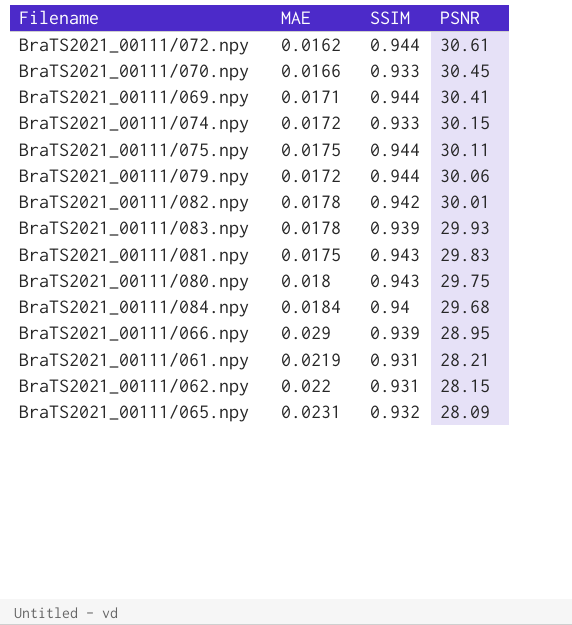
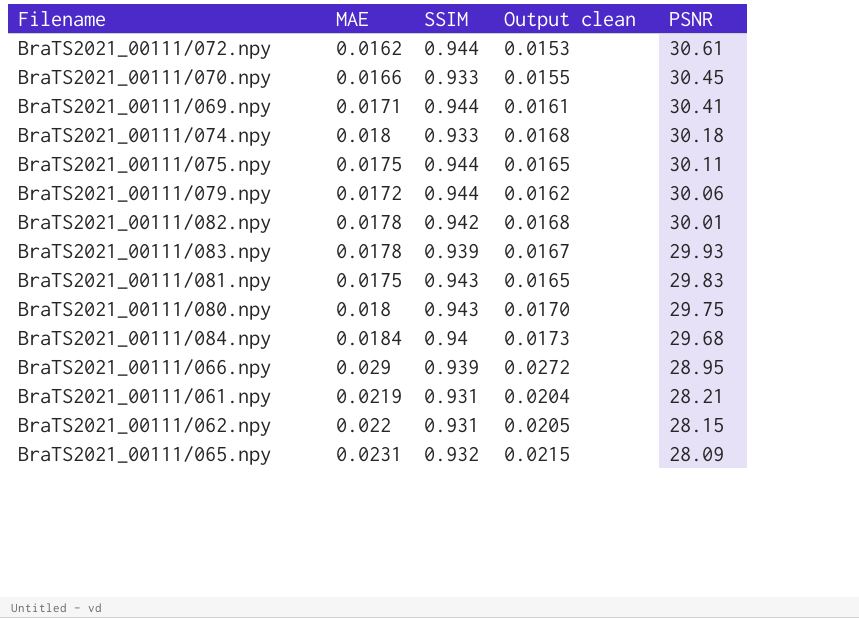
column Output clean | formula: none -> [MAE] * [SSIM]
BraTS2021_00111/074.npy | MAE: 0.0172 -> 0.018
BraTS2021_00111/074.npy | PSNR: 30.15 -> 30.18

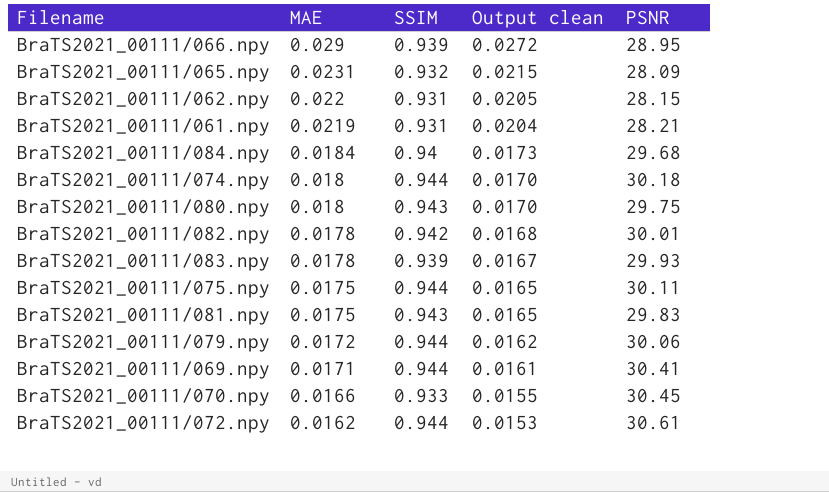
row order: PSNR descending -> MAE descending
BraTS2021_00111/074.npy | SSIM: 0.933 -> 0.944
BraTS2021_00111/074.npy | Output clean: 0.0168 -> 0.0170

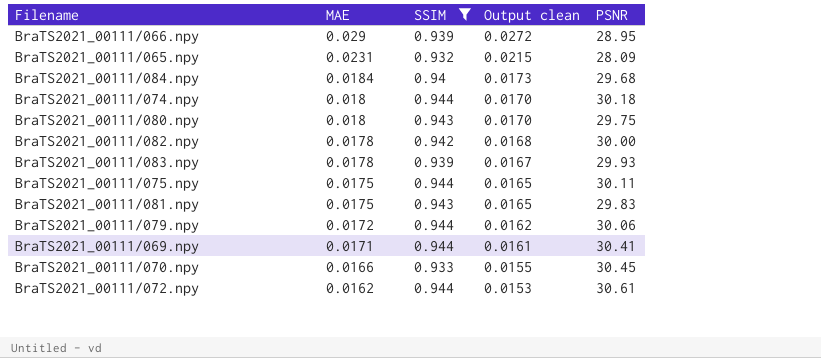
filter: none -> SSIM != 0.931
BraTS2021_00111/082.npy | PSNR: 30.01 -> 30.00

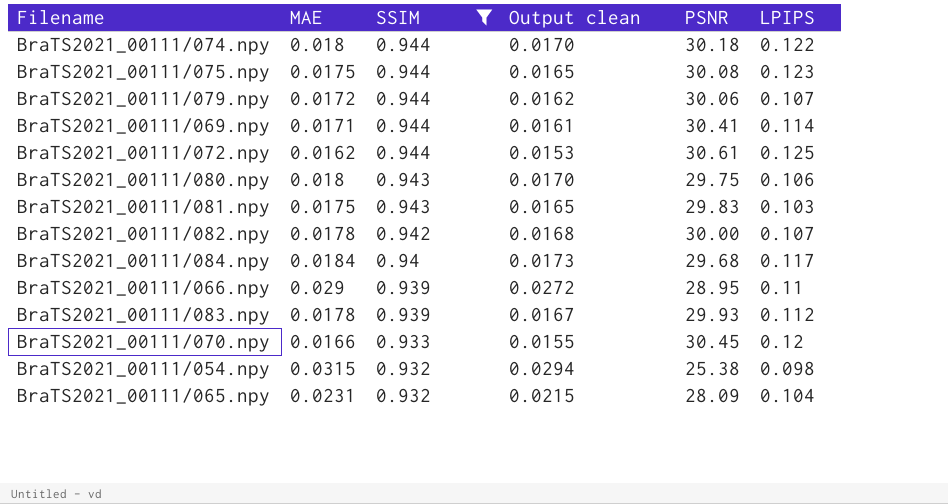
row order: MAE descending -> SSIM descending
column LPIPS | position: none -> 6
BraTS2021_00111/075.npy | PSNR: 30.11 -> 30.08
row BraTS2021_00111/054.npy: none -> 0.0315 | 0.932 | 0.0294 | 25.38 | 0.098

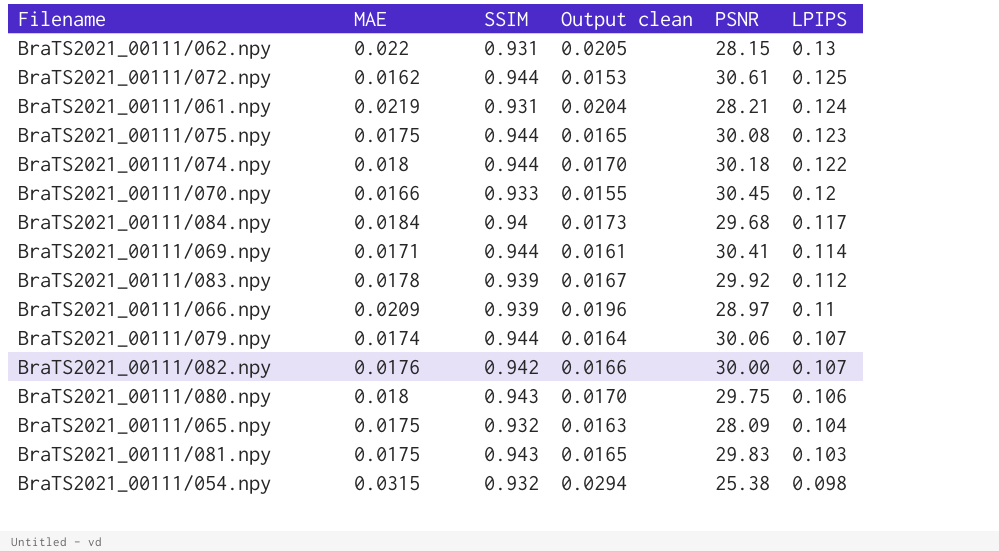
filter: SSIM != 0.931 -> none
row order: SSIM descending -> LPIPS descending
BraTS2021_00111/083.npy | PSNR: 29.93 -> 29.92
BraTS2021_00111/066.npy | MAE: 0.029 -> 0.0209
BraTS2021_00111/066.npy | Output clean: 0.0272 -> 0.0196
BraTS2021_00111/066.npy | PSNR: 28.95 -> 28.97
BraTS2021_00111/079.npy | MAE: 0.0172 -> 0.0174
BraTS2021_00111/079.npy | Output clean: 0.0162 -> 0.0164
BraTS2021_00111/082.npy | MAE: 0.0178 -> 0.0176
BraTS2021_00111/082.npy | Output clean: 0.0168 -> 0.0166
BraTS2021_00111/065.npy | MAE: 0.0231 -> 0.0175
BraTS2021_00111/065.npy | Output clean: 0.0215 -> 0.0163

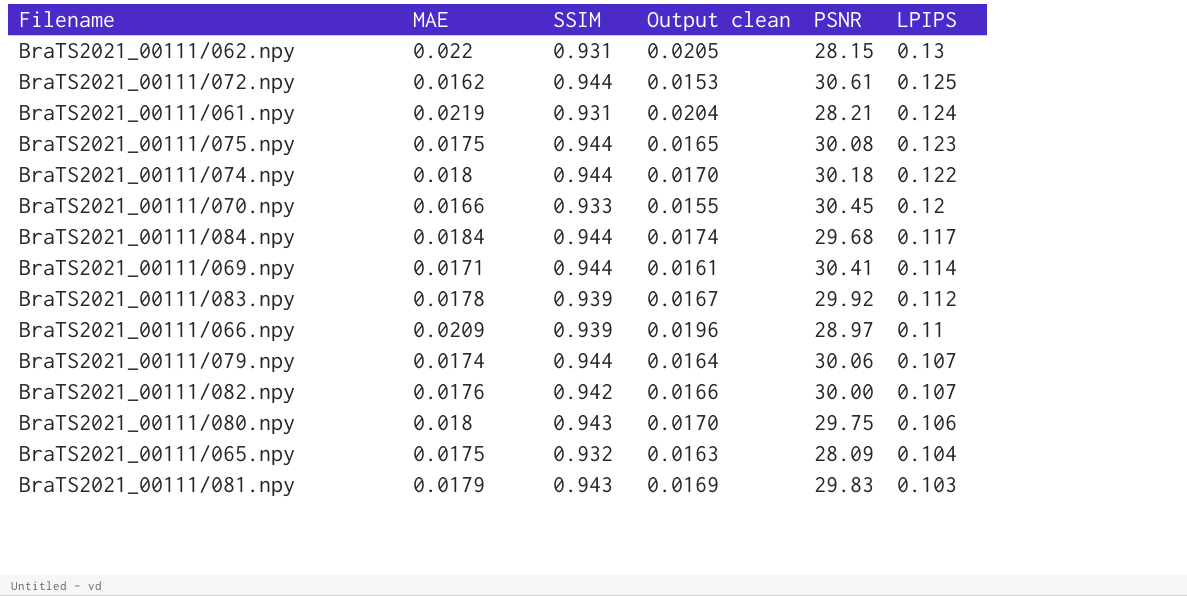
row BraTS2021_00111/054.npy: 0.0315 | 0.932 | 0.0294 | 25.38 | 0.098 -> none
BraTS2021_00111/084.npy | SSIM: 0.94 -> 0.944
BraTS2021_00111/084.npy | Output clean: 0.0173 -> 0.0174
BraTS2021_00111/081.npy | MAE: 0.0175 -> 0.0179
BraTS2021_00111/081.npy | Output clean: 0.0165 -> 0.0169

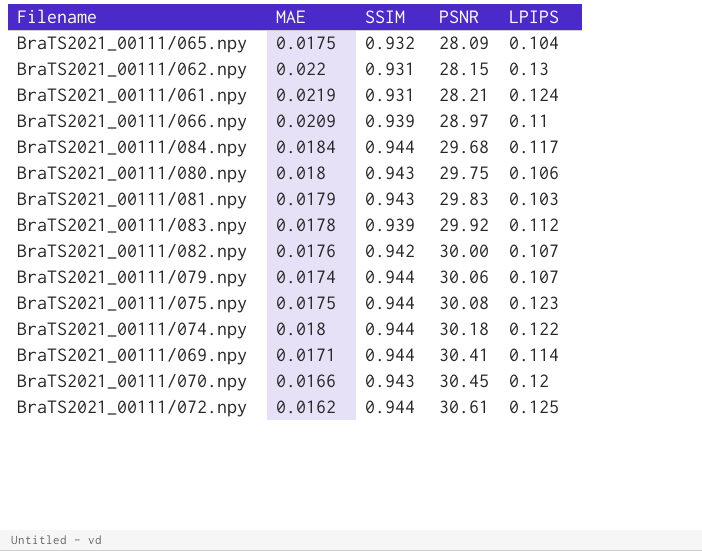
row order: LPIPS descending -> PSNR ascending
column Output clean | formula: [MAE] * [SSIM] -> none
BraTS2021_00111/070.npy | SSIM: 0.933 -> 0.943

